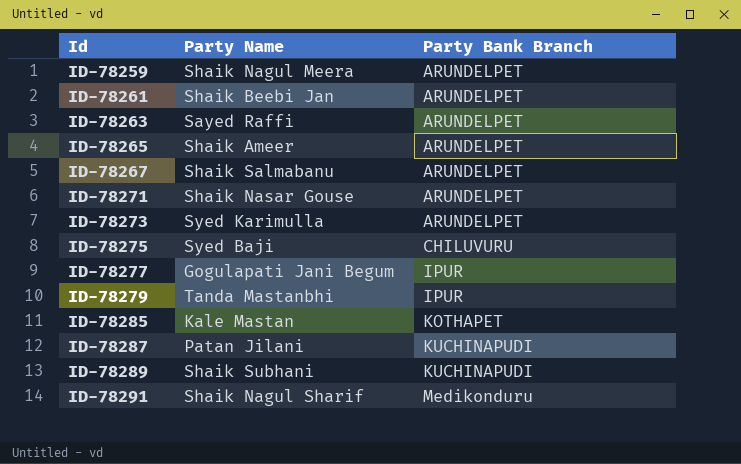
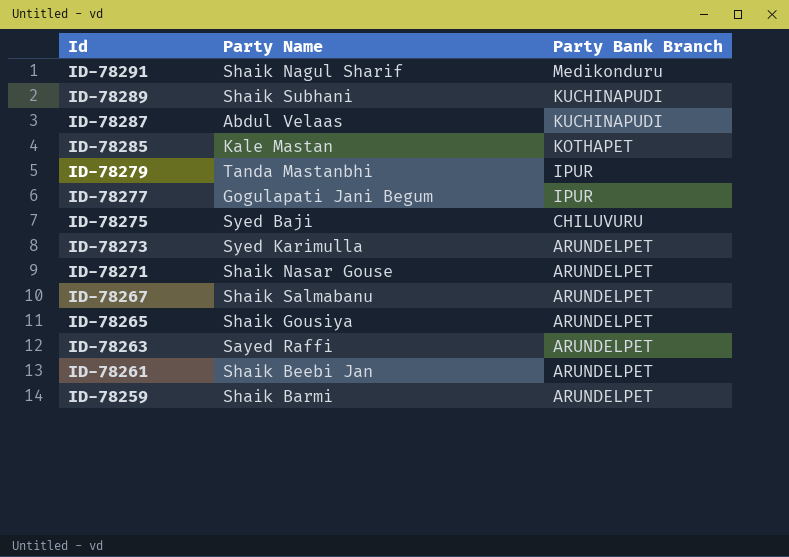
row order: Id ascending -> Id descending
ID-78287 | Party Name: Patan Jilani -> Abdul Velaas
ID-78265 | Party Name: Shaik Ameer -> Shaik Gousiya
ID-78259 | Party Name: Shaik Nagul Meera -> Shaik Barmi

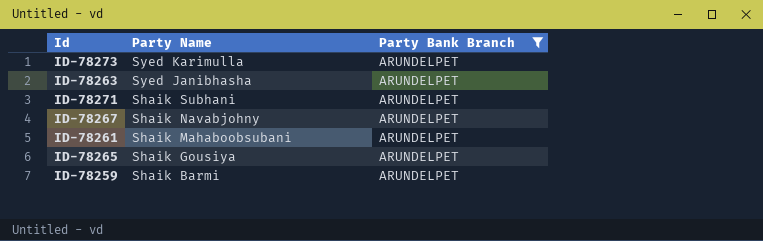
filter: none -> Party Bank Branch = ARUNDELPET
row order: Id descending -> Party Name descending
ID-78263 | Party Name: Sayed Raffi -> Syed Janibhasha
ID-78271 | Party Name: Shaik Nasar Gouse -> Shaik Subhani
ID-78267 | Party Name: Shaik Salmabanu -> Shaik Navabjohny
ID-78261 | Party Name: Shaik Beebi Jan -> Shaik Mahaboobsubani

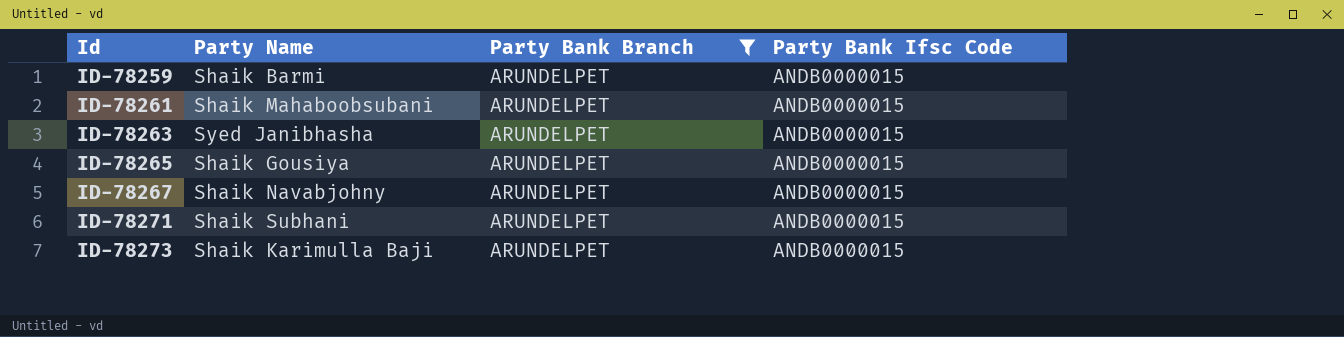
row order: Party Name descending -> Id ascending
column Party Bank Ifsc Code | position: none -> 4
ID-78273 | Party Name: Syed Karimulla -> Shaik Karimulla Baji

